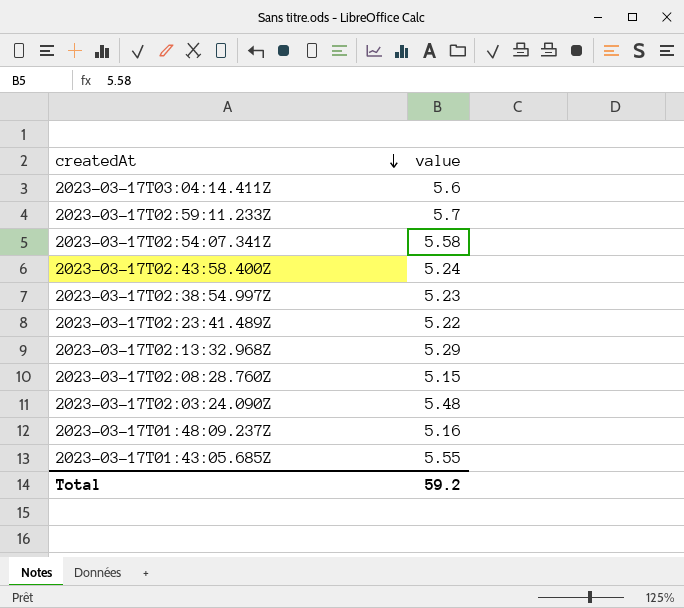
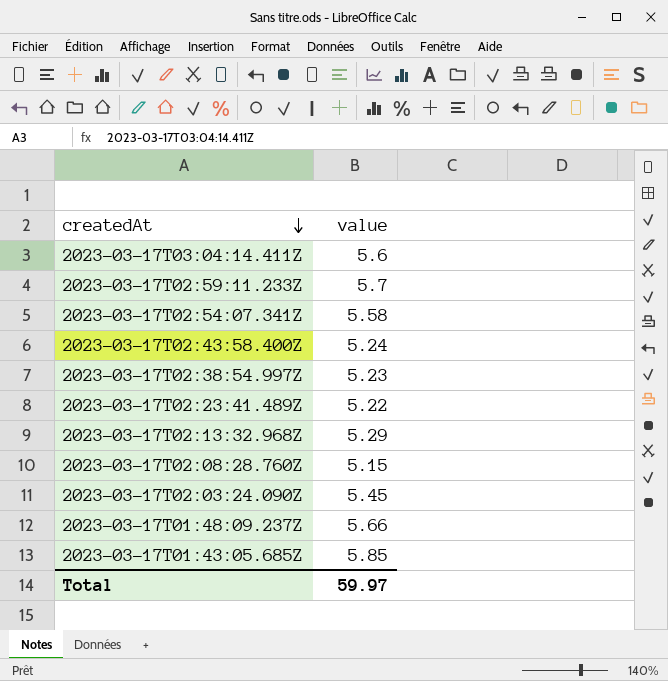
2023-03-17T02:03:24.090Z | value: 5.48 -> 5.45
2023-03-17T01:48:09.237Z | value: 5.16 -> 5.66
2023-03-17T01:43:05.685Z | value: 5.55 -> 5.85
Total | value: 59.2 -> 59.97

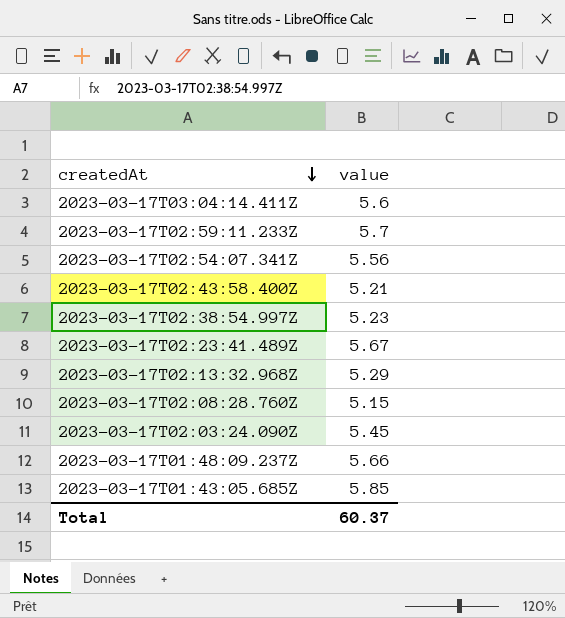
2023-03-17T02:54:07.341Z | value: 5.58 -> 5.56
2023-03-17T02:43:58.400Z | value: 5.24 -> 5.21
2023-03-17T02:23:41.489Z | value: 5.22 -> 5.67
Total | value: 59.97 -> 60.37

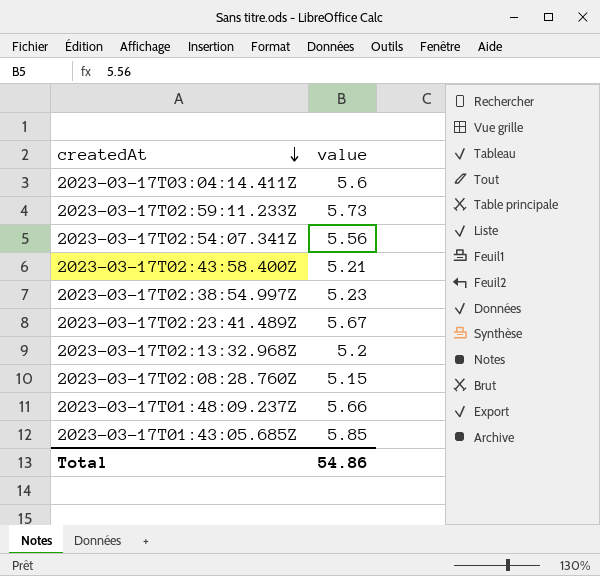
row 2023-03-17T02:03:24.090Z: 5.45 -> none
2023-03-17T02:59:11.233Z | value: 5.7 -> 5.73
2023-03-17T02:13:32.968Z | value: 5.29 -> 5.2
Total | value: 60.37 -> 54.86

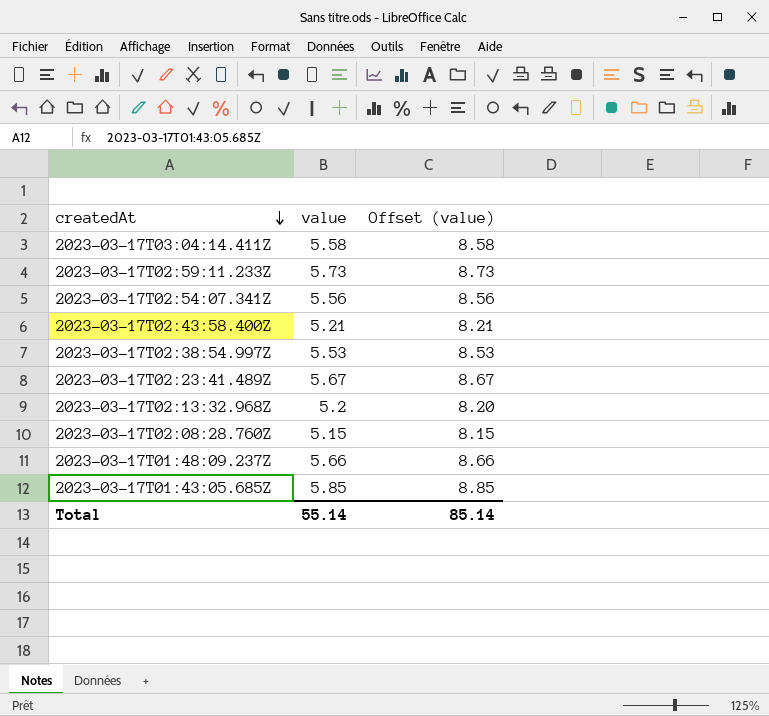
column Offset (value) | formula: none -> [value] + 3
2023-03-17T03:04:14.411Z | value: 5.6 -> 5.58
2023-03-17T02:38:54.997Z | value: 5.23 -> 5.53
Total | value: 54.86 -> 55.14

